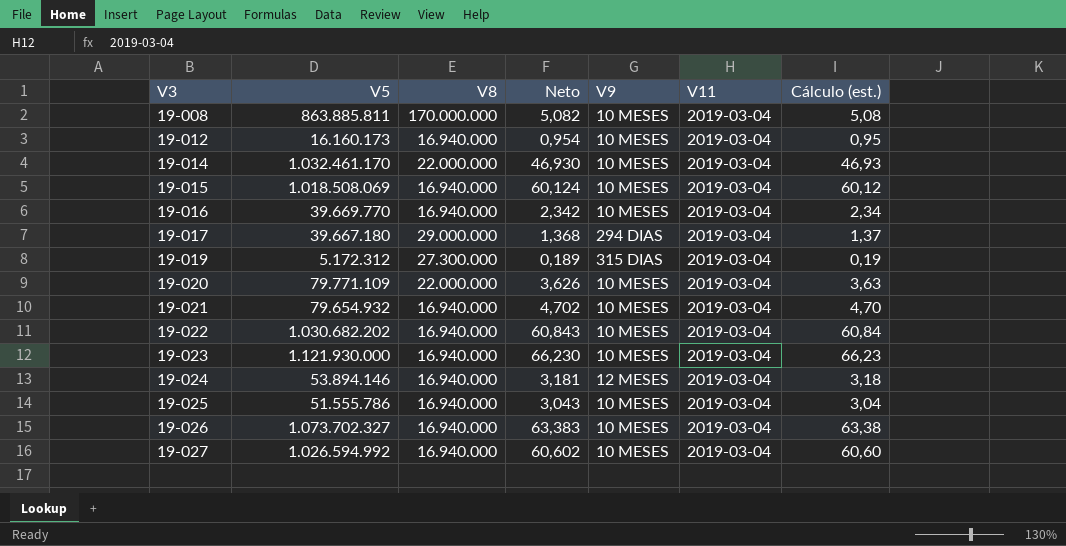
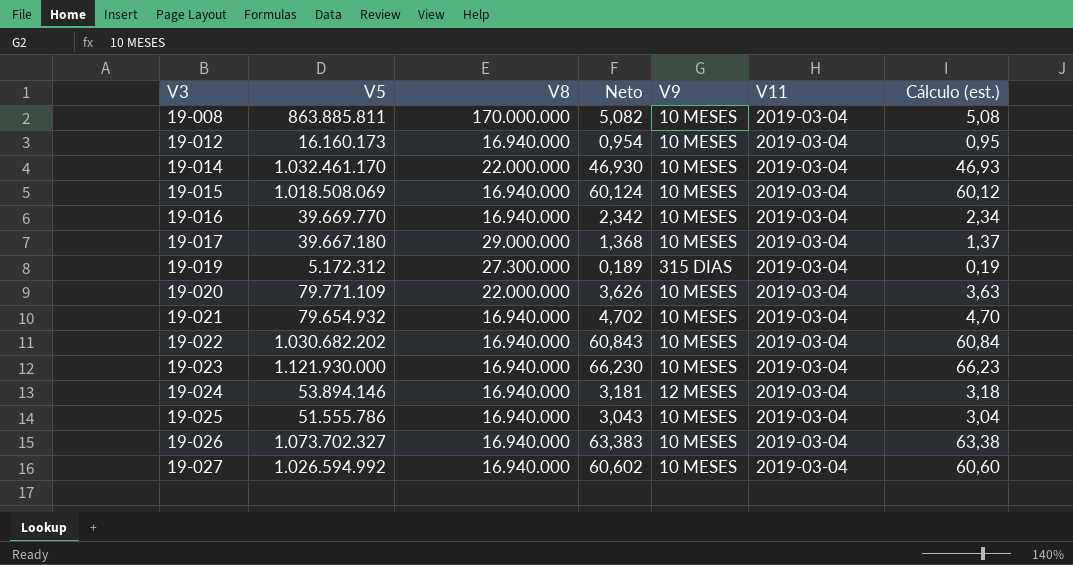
19-017 | V9: 294 DIAS -> 10 MESES

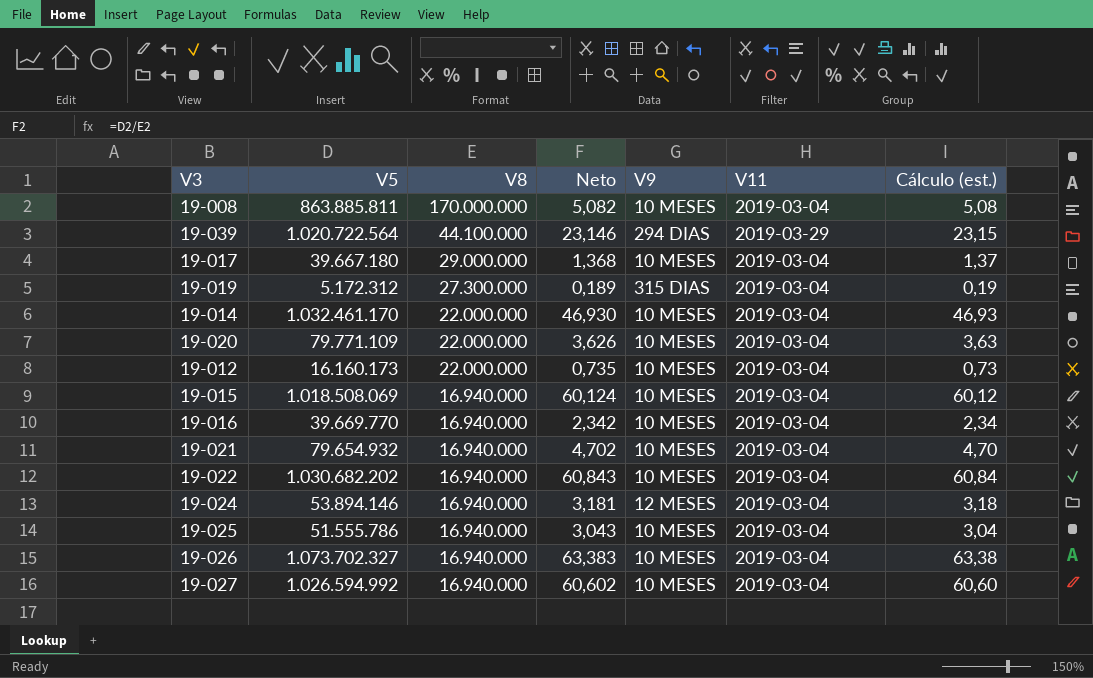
row order: V3 ascending -> V8 descending
row 19-023: 1.121.930.000 | 16.940.000 | 66,230 | 10 MESES | 2019-03-04 | 66,23 -> none
row 19-039: none -> 1.020.722.564 | 44.100.000 | 23,146 | 294 DIAS | 2019-03-29 | 23,15
19-012 | V8: 16.940.000 -> 22.000.000
19-012 | Neto: 0,954 -> 0,735
19-012 | Cálculo (est.): 0,95 -> 0,73

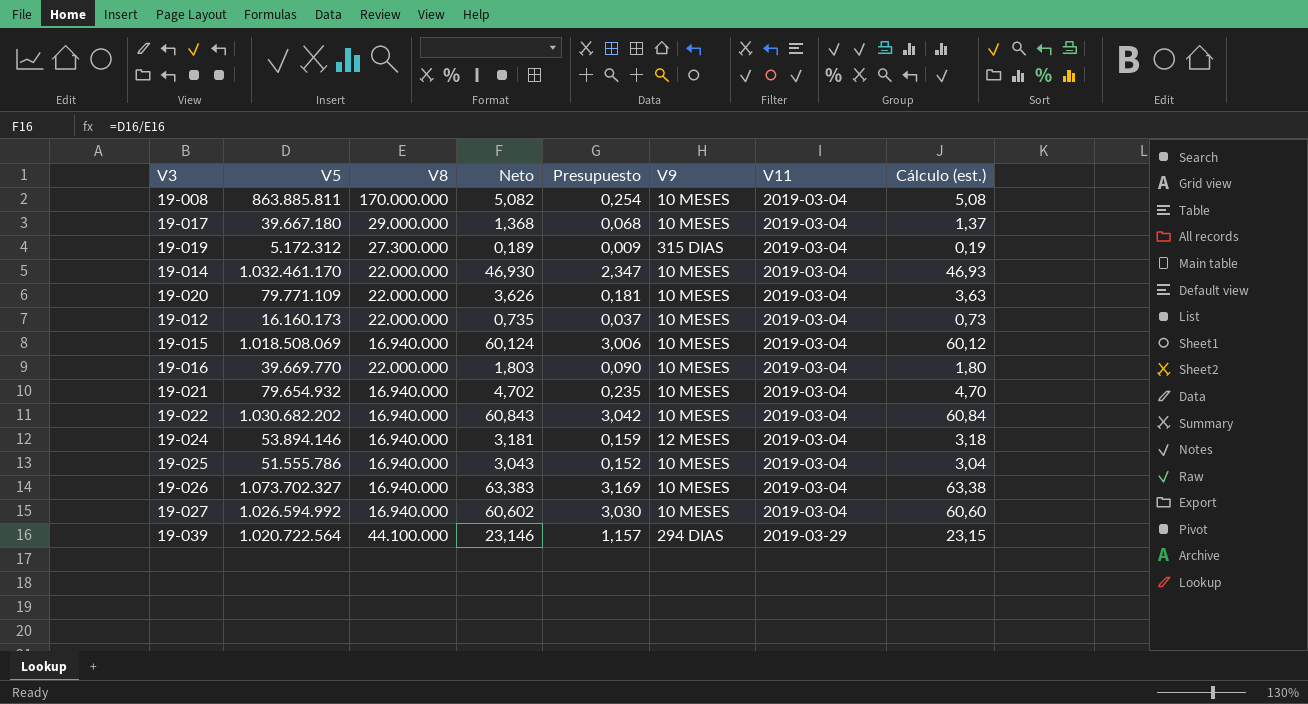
row order: V8 descending -> V11 ascending
column Presupuesto | formula: none -> [Neto] * 0,05
19-016 | V8: 16.940.000 -> 22.000.000
19-016 | Neto: 2,342 -> 1,803
19-016 | Cálculo (est.): 2,34 -> 1,80

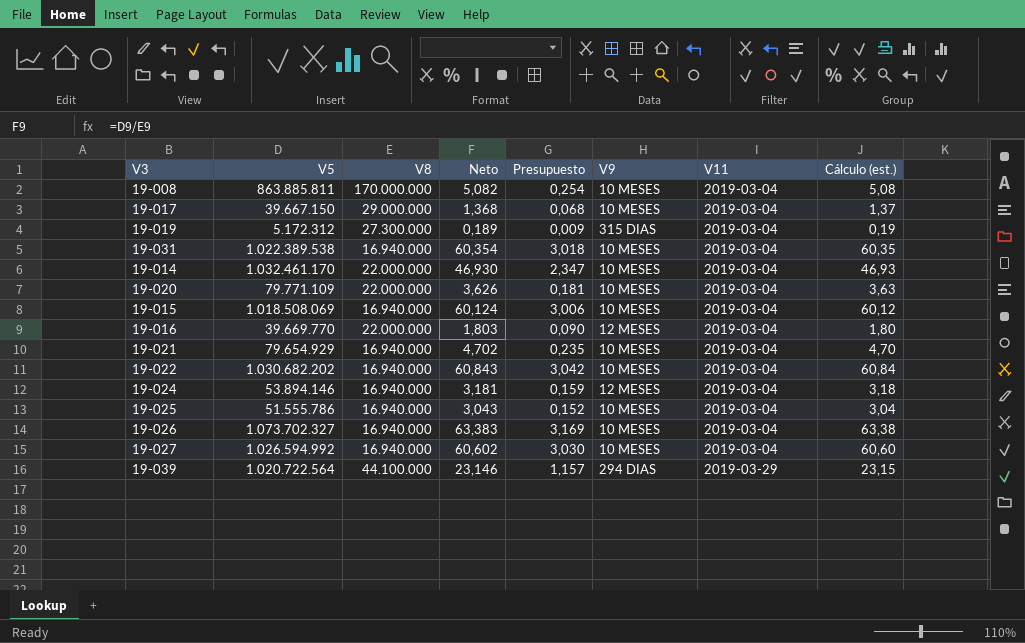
row 19-012: 16.160.173 | 22.000.000 | 0,735 | 0,037 | 10 MESES | 2019-03-04 | 0,73 -> none
19-017 | V5: 39.667.180 -> 39.667.150
row 19-031: none -> 1.022.389.538 | 16.940.000 | 60,354 | 3,018 | 10 MESES | 2019-03-04 | 60,35
19-016 | V9: 10 MESES -> 12 MESES
19-021 | V5: 79.654.932 -> 79.654.929

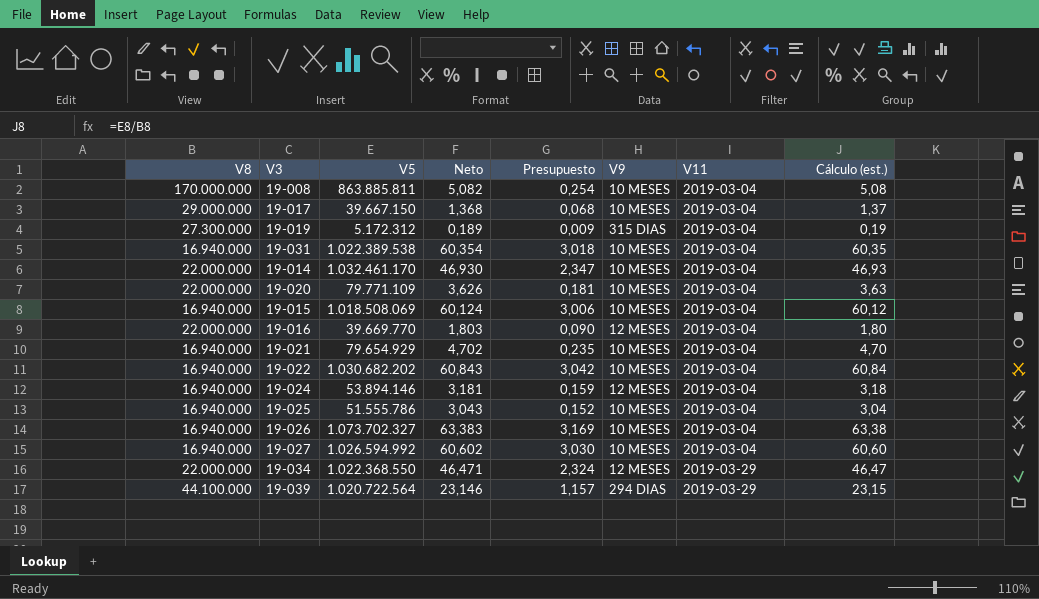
column V8 | position: 3 -> 1
row 19-034: none -> 22.000.000 | 1.022.368.550 | 46,471 | 2,324 | 12 MESES | 2019-03-29 | 46,47

